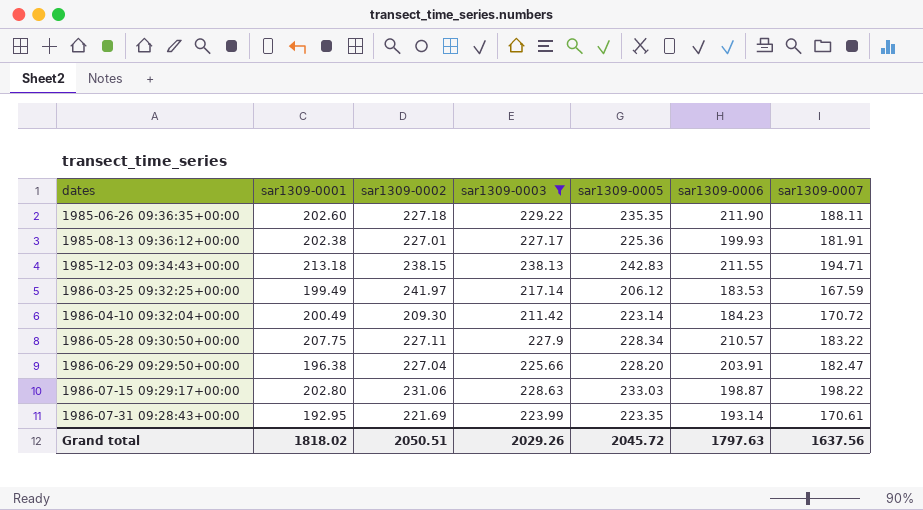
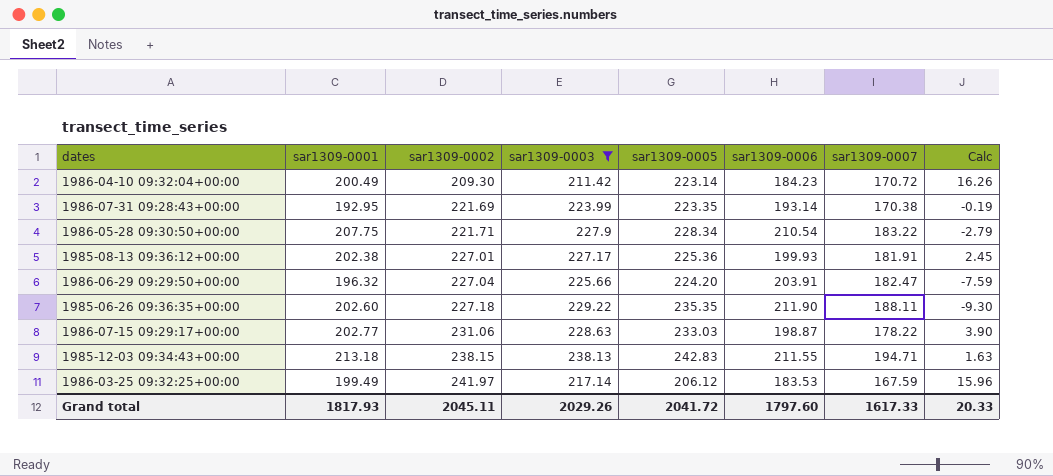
row order: dates ascending -> sar1309-0002 ascending
column Calc | formula: none -> [sar1309-0001] - [sar1309-0006]
1986-07-31 09:28:43+00:00 | sar1309-0007: 170.61 -> 170.38
1986-05-28 09:30:50+00:00 | sar1309-0002: 227.11 -> 221.71
1986-05-28 09:30:50+00:00 | sar1309-0006: 210.57 -> 210.54
1986-06-29 09:29:50+00:00 | sar1309-0001: 196.38 -> 196.32
1986-06-29 09:29:50+00:00 | sar1309-0005: 228.20 -> 224.20
1986-07-15 09:29:17+00:00 | sar1309-0001: 202.80 -> 202.77
1986-07-15 09:29:17+00:00 | sar1309-0007: 198.22 -> 178.22
Grand total | sar1309-0001: 1818.02 -> 1817.93
Grand total | sar1309-0002: 2050.51 -> 2045.11
Grand total | sar1309-0005: 2045.72 -> 2041.72
Grand total | sar1309-0006: 1797.63 -> 1797.60
Grand total | sar1309-0007: 1637.56 -> 1617.33

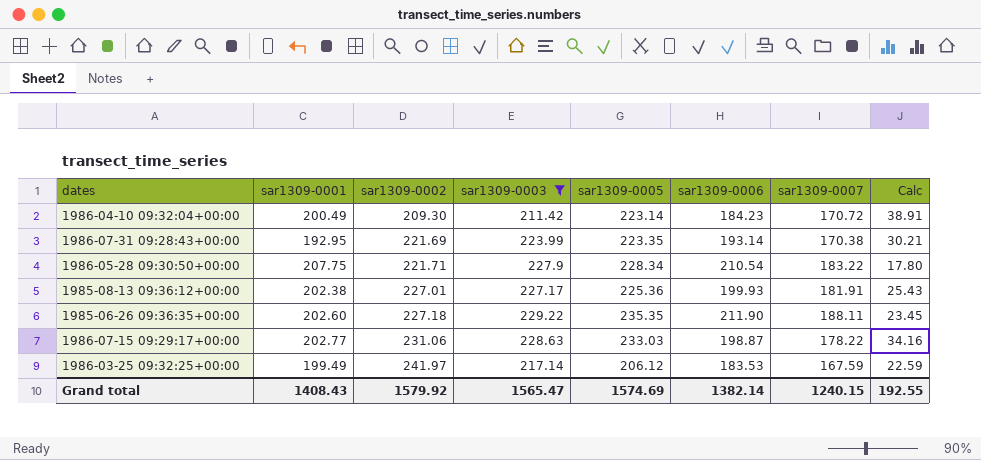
column Calc | formula: [sar1309-0001] - [sar1309-0006] -> [sar1309-0005] - [sar1309-0006]
row 1986-06-29 09:29:50+00:00: 196.32 | 227.04 | 225.66 | 224.20 | 203.91 | 182.47 | -7.59 -> none
row 1985-12-03 09:34:43+00:00: 213.18 | 238.15 | 238.13 | 242.83 | 211.55 | 194.71 | 1.63 -> none
Grand total | sar1309-0001: 1817.93 -> 1408.43
Grand total | sar1309-0002: 2045.11 -> 1579.92
Grand total | sar1309-0003: 2029.26 -> 1565.47
Grand total | sar1309-0005: 2041.72 -> 1574.69
Grand total | sar1309-0006: 1797.60 -> 1382.14
Grand total | sar1309-0007: 1617.33 -> 1240.15
Grand total | Calc: 20.33 -> 192.55

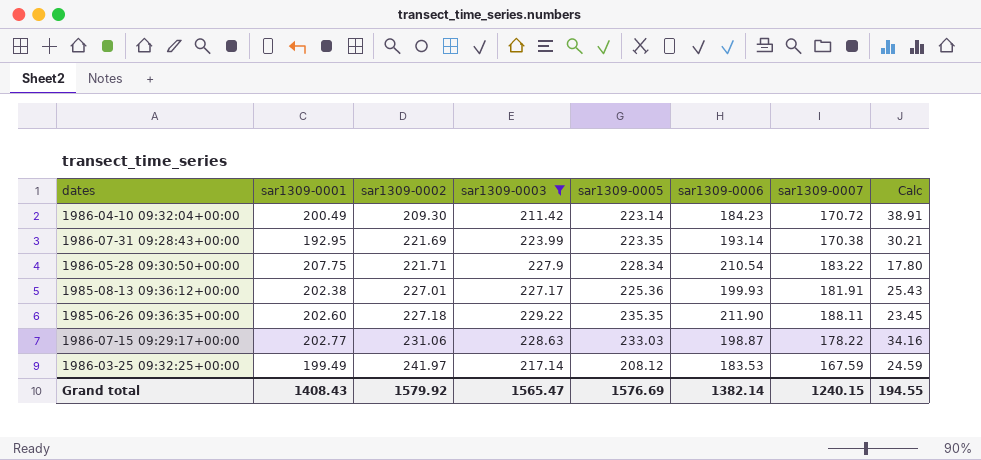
1986-03-25 09:32:25+00:00 | sar1309-0005: 206.12 -> 208.12
1986-03-25 09:32:25+00:00 | Calc: 22.59 -> 24.59
Grand total | sar1309-0005: 1574.69 -> 1576.69
Grand total | Calc: 192.55 -> 194.55

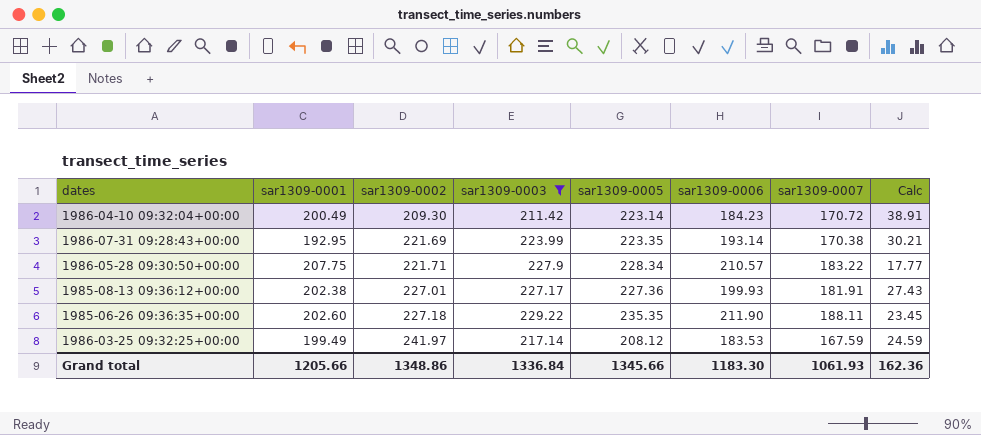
row 1986-07-15 09:29:17+00:00: 202.77 | 231.06 | 228.63 | 233.03 | 198.87 | 178.22 | 34.16 -> none
1986-05-28 09:30:50+00:00 | sar1309-0006: 210.54 -> 210.57
1986-05-28 09:30:50+00:00 | Calc: 17.80 -> 17.77
1985-08-13 09:36:12+00:00 | sar1309-0005: 225.36 -> 227.36
1985-08-13 09:36:12+00:00 | Calc: 25.43 -> 27.43
Grand total | sar1309-0001: 1408.43 -> 1205.66
Grand total | sar1309-0002: 1579.92 -> 1348.86
Grand total | sar1309-0003: 1565.47 -> 1336.84
Grand total | sar1309-0005: 1576.69 -> 1345.66
Grand total | sar1309-0006: 1382.14 -> 1183.30
Grand total | sar1309-0007: 1240.15 -> 1061.93
Grand total | Calc: 194.55 -> 162.36

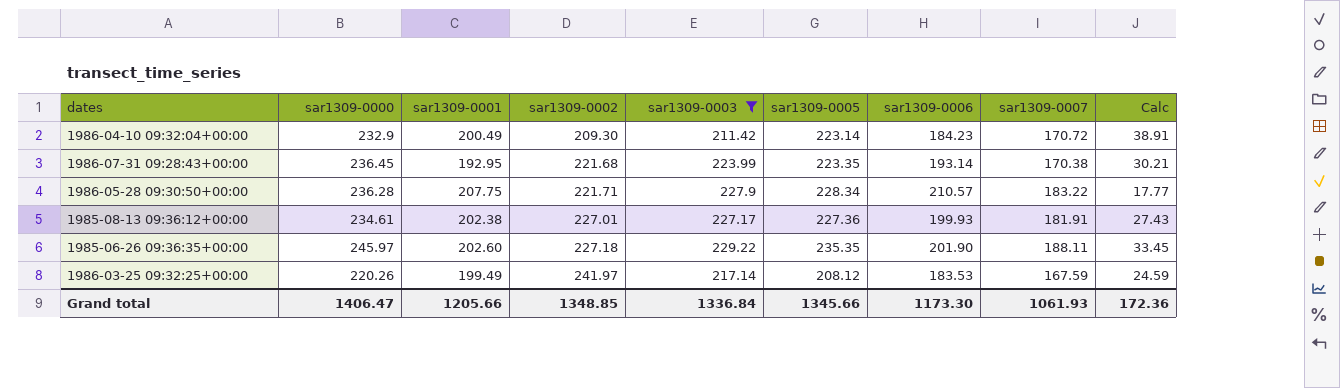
column sar1309-0000 | position: none -> 2
1986-07-31 09:28:43+00:00 | sar1309-0002: 221.69 -> 221.68
1985-06-26 09:36:35+00:00 | sar1309-0006: 211.90 -> 201.90
1985-06-26 09:36:35+00:00 | Calc: 23.45 -> 33.45
Grand total | sar1309-0002: 1348.86 -> 1348.85
Grand total | sar1309-0006: 1183.30 -> 1173.30
Grand total | Calc: 162.36 -> 172.36

